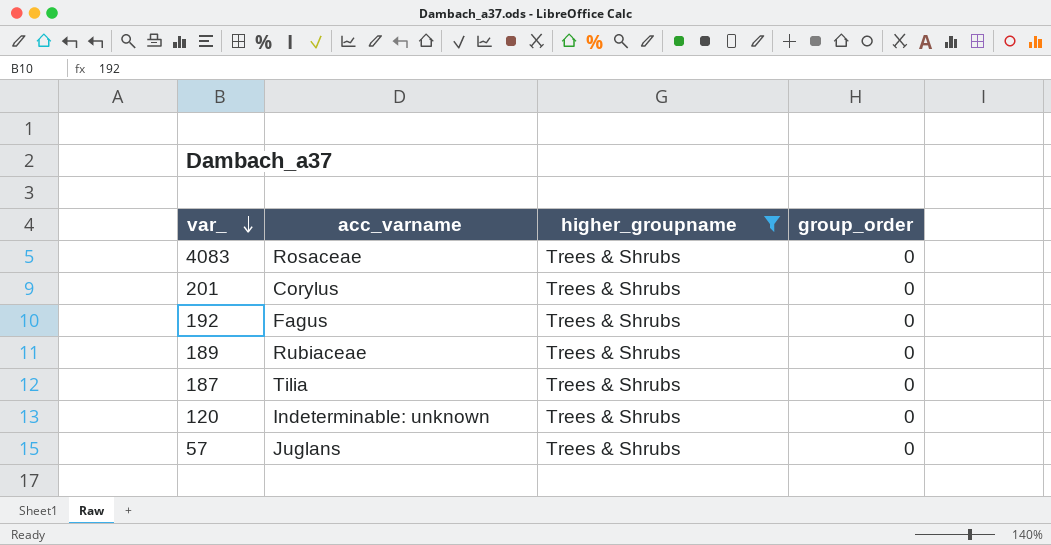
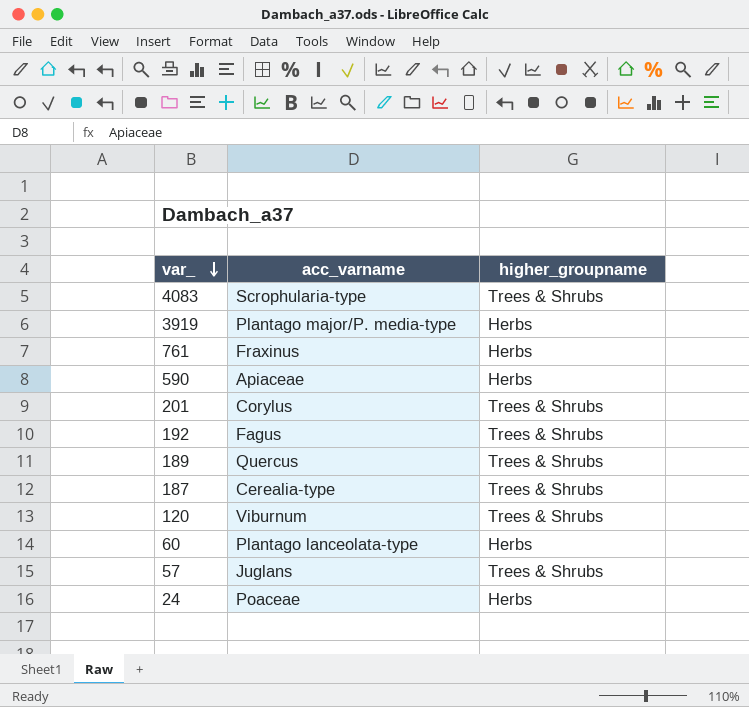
filter: higher_groupname = Trees & Shrubs -> none
column group_order | position: 4 -> none
4083 | acc_varname: Rosaceae -> Scrophularia-type
189 | acc_varname: Rubiaceae -> Quercus
187 | acc_varname: Tilia -> Cerealia-type
120 | acc_varname: Indeterminable: unknown -> Viburnum

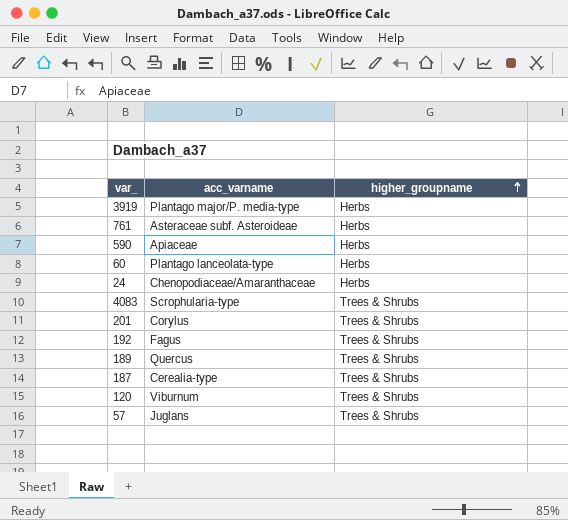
row order: var_ descending -> higher_groupname ascending
761 | acc_varname: Fraxinus -> Asteraceae subf. Asteroideae
24 | acc_varname: Poaceae -> Chenopodiaceae/Amaranthaceae

